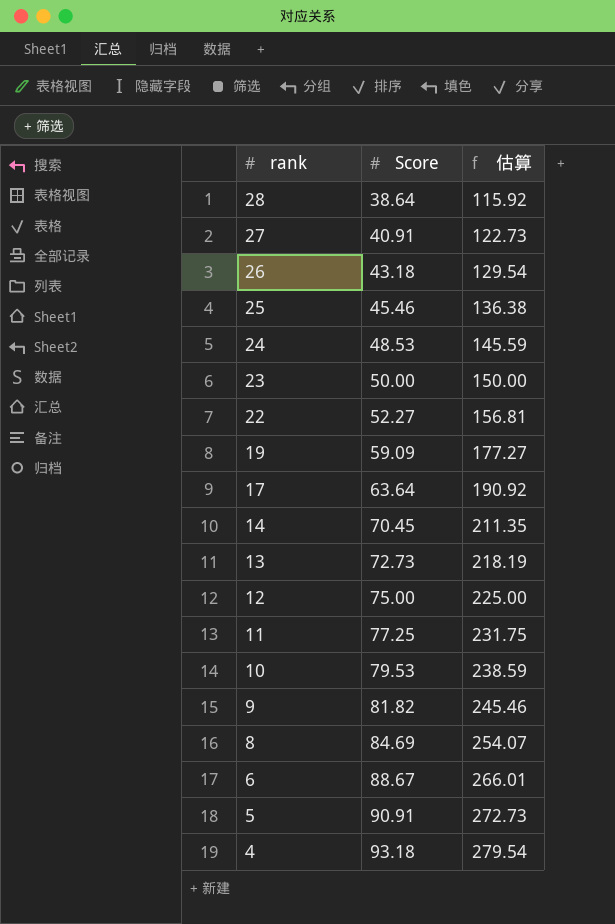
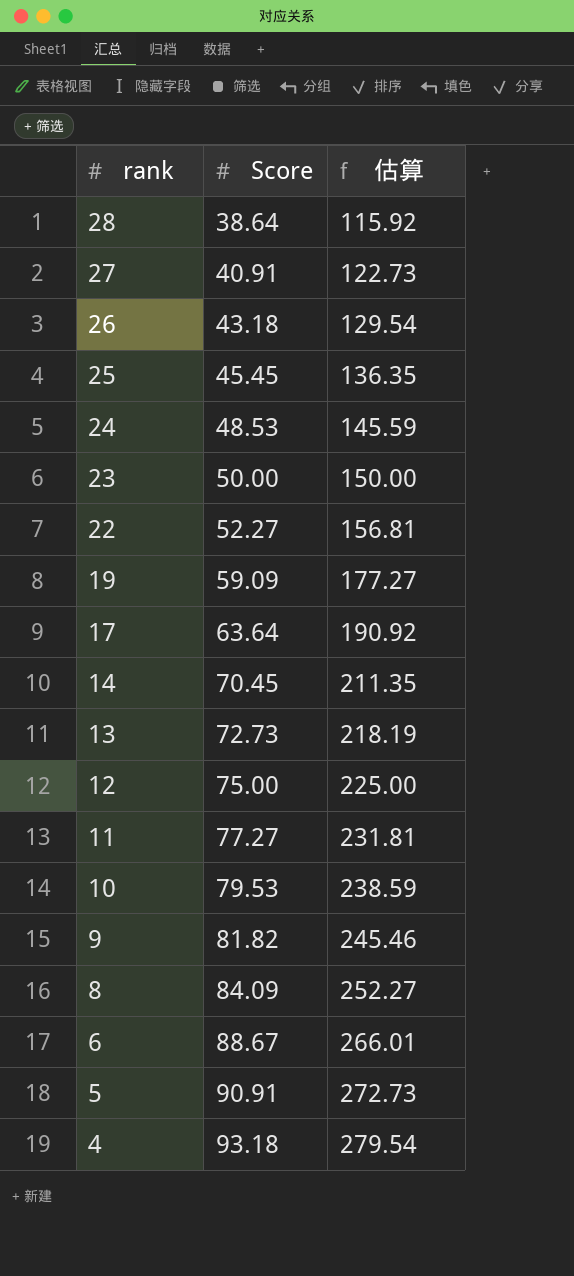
25 | Score: 45.46 -> 45.45
25 | 估算: 136.38 -> 136.35
11 | Score: 77.25 -> 77.27
11 | 估算: 231.75 -> 231.81
8 | Score: 84.69 -> 84.09
8 | 估算: 254.07 -> 252.27

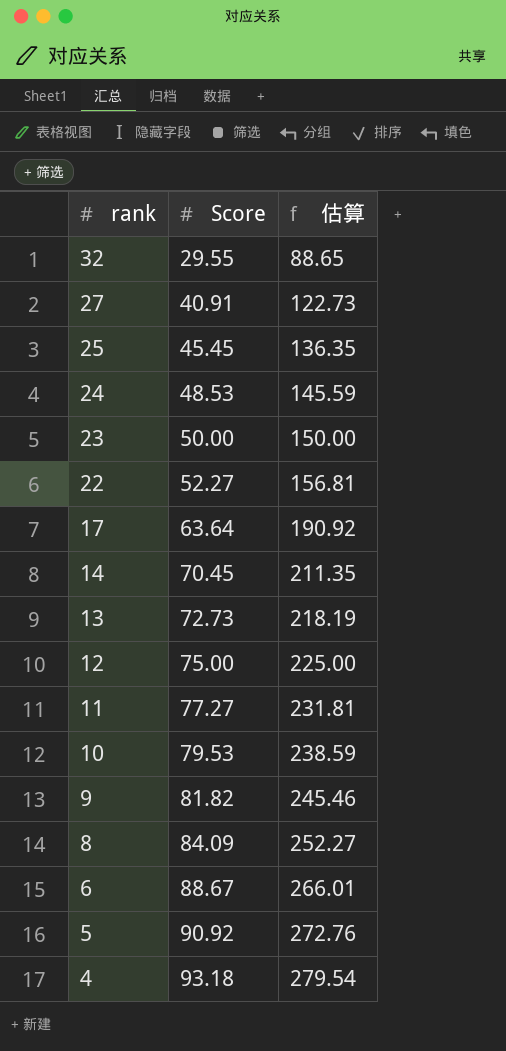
row 28: 38.64 | 115.92 -> none
row 26: 43.18 | 129.54 -> none
row 19: 59.09 | 177.27 -> none
row 32: none -> 29.55 | 88.65
5 | Score: 90.91 -> 90.92
5 | 估算: 272.73 -> 272.76

